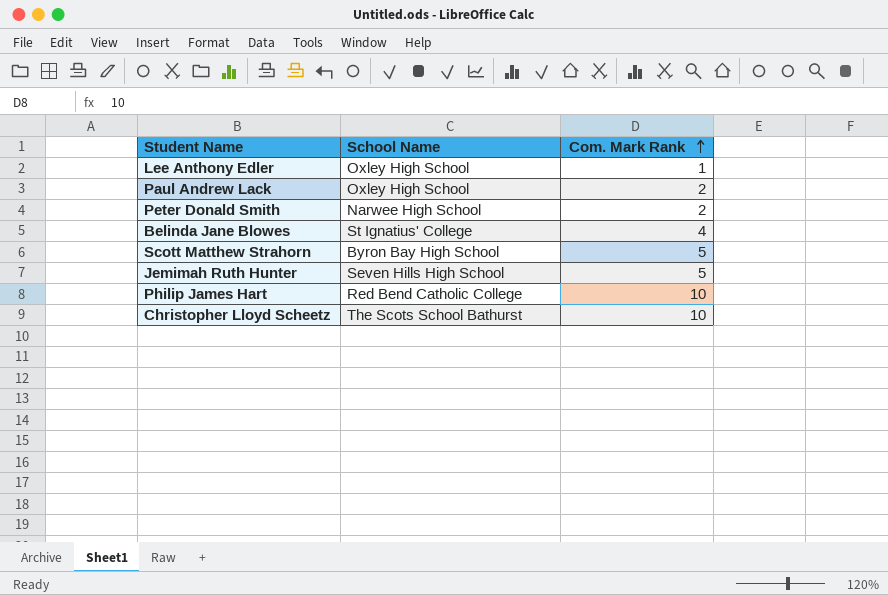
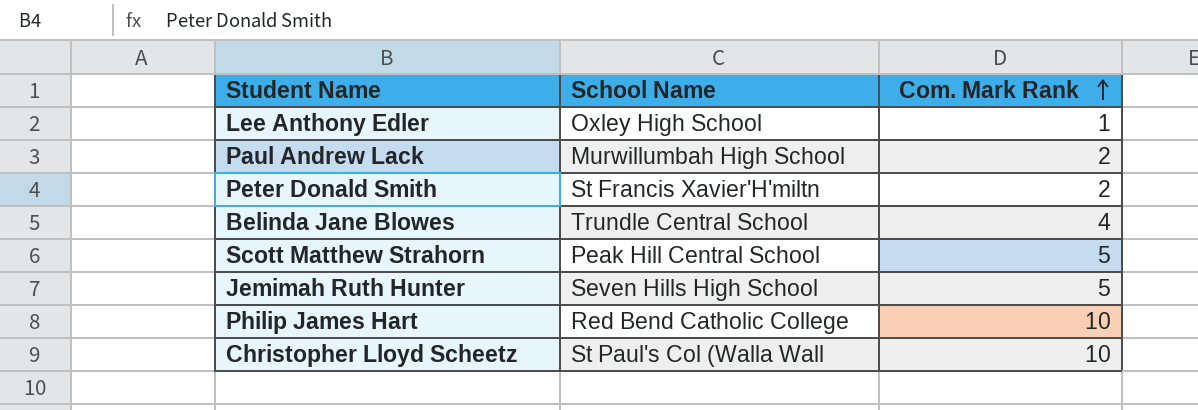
Paul Andrew Lack | School Name: Oxley High School -> Murwillumbah High School
Peter Donald Smith | School Name: Narwee High School -> St Francis Xavier'H'miltn
Belinda Jane Blowes | School Name: St Ignatius' College -> Trundle Central School
Scott Matthew Strahorn | School Name: Byron Bay High School -> Peak Hill Central School
Christopher Lloyd Scheetz | School Name: The Scots School Bathurst -> St Paul's Col (Walla Wall

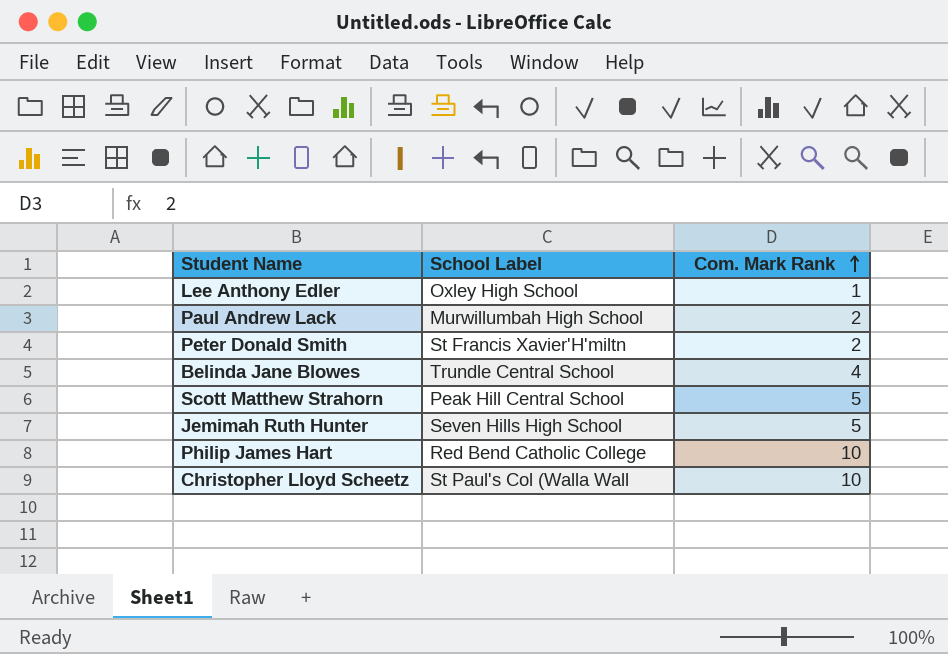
column name: School Name -> School Label

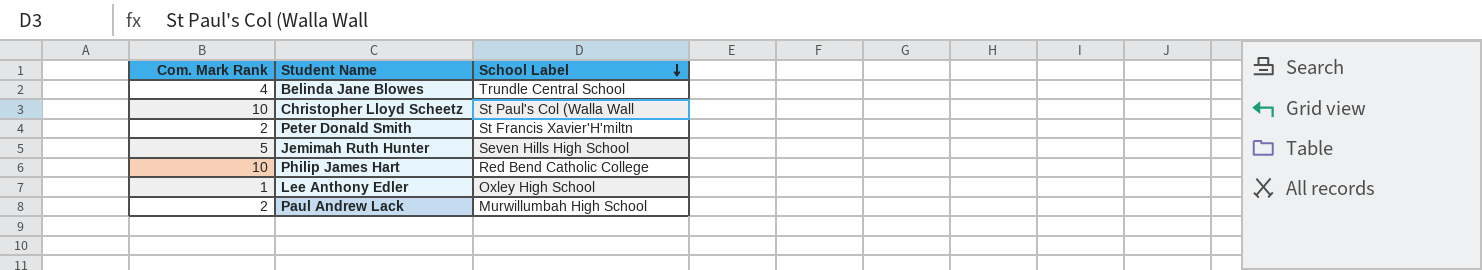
row order: Com. Mark Rank ascending -> School Label descending
column Com. Mark Rank | position: 3 -> 1
row Scott Matthew Strahorn: Peak Hill Central School | 5 -> none

